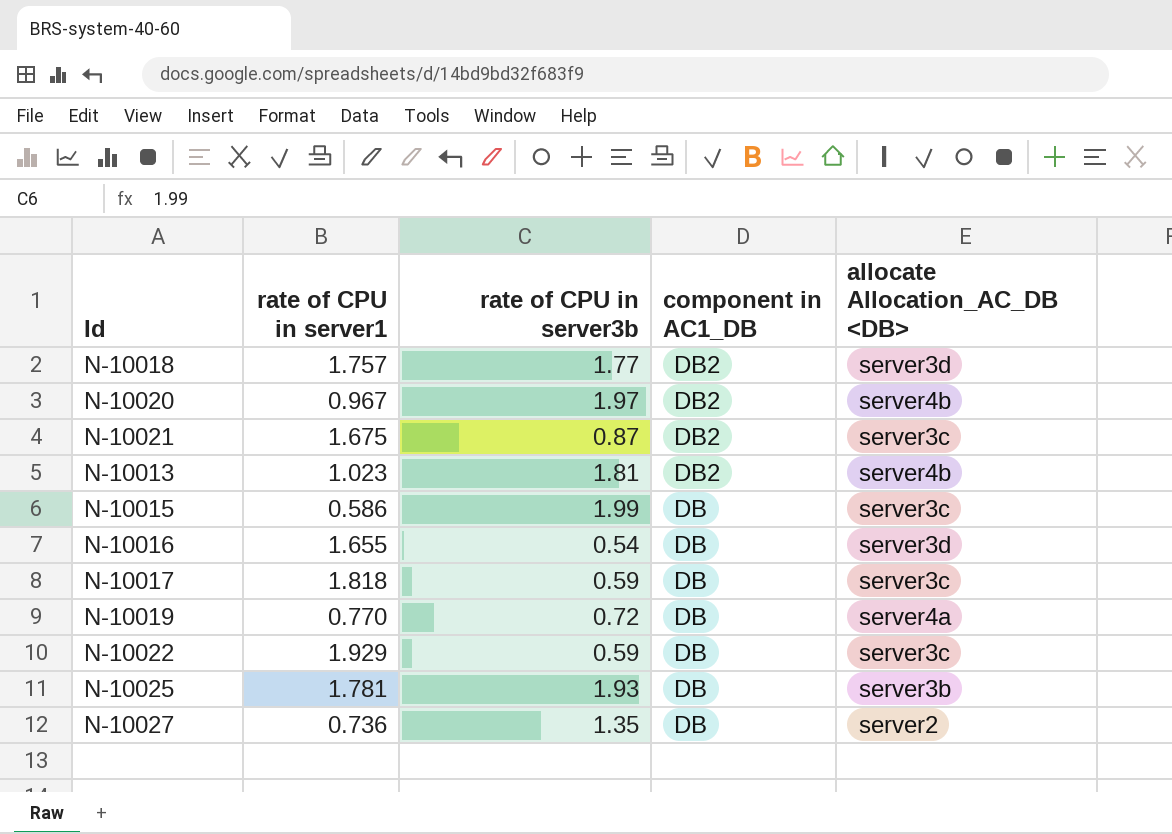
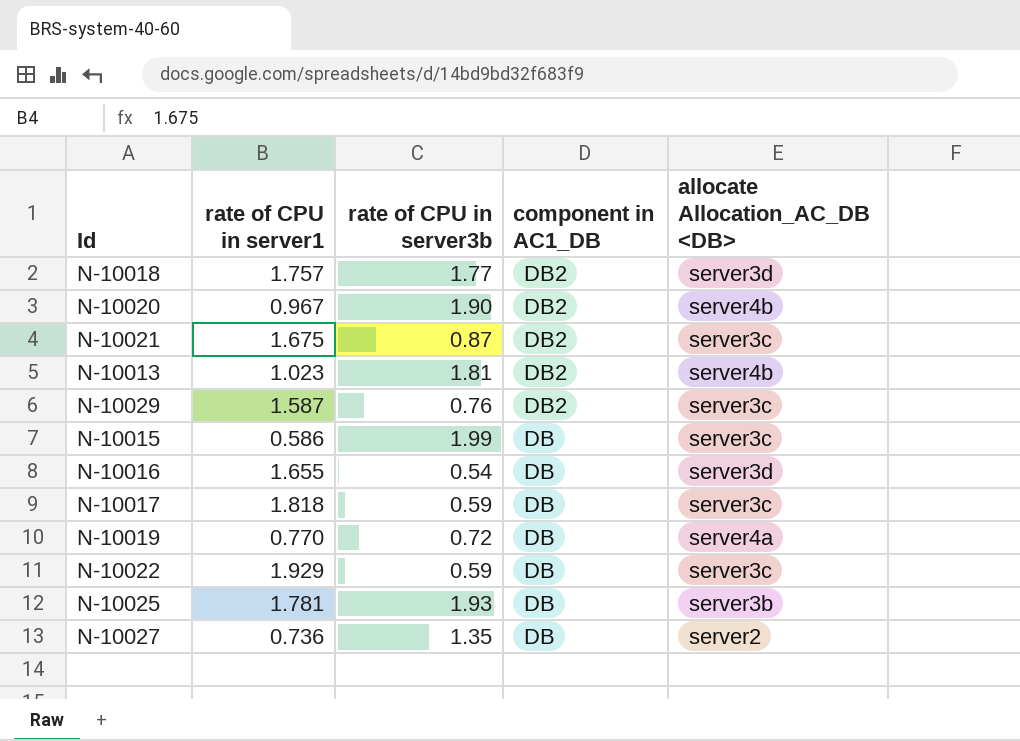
N-10020 | rate of CPU in server3b: 1.97 -> 1.90
row N-10029: none -> 1.587 | 0.76 | DB2 | server3c

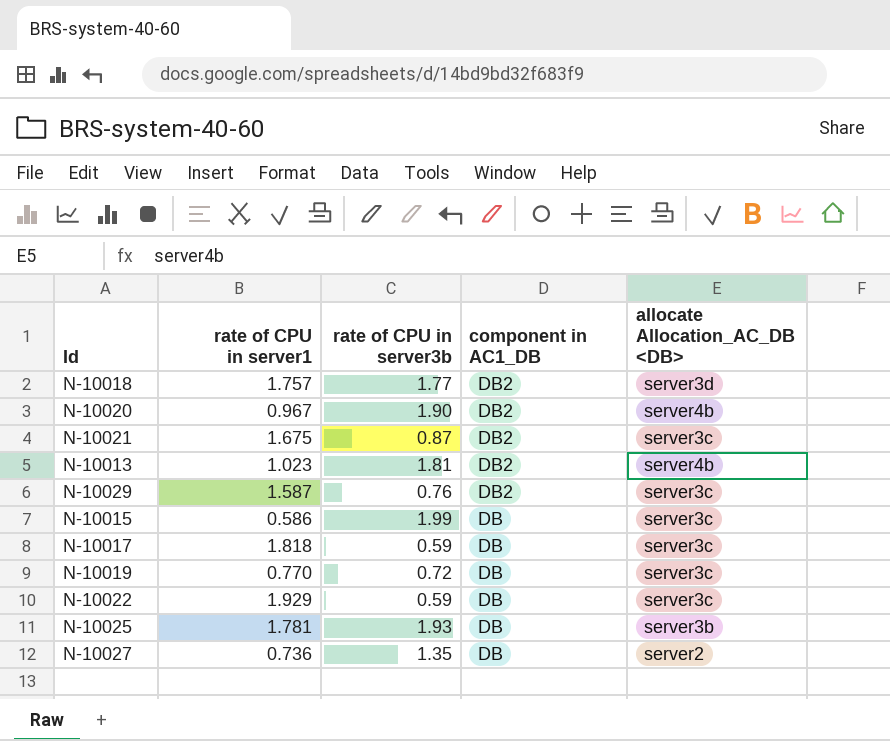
row N-10016: 1.655 | 0.54 | DB | server3d -> none
N-10019 | allocate Allocation_AC_DB <DB>: server4a -> server3c

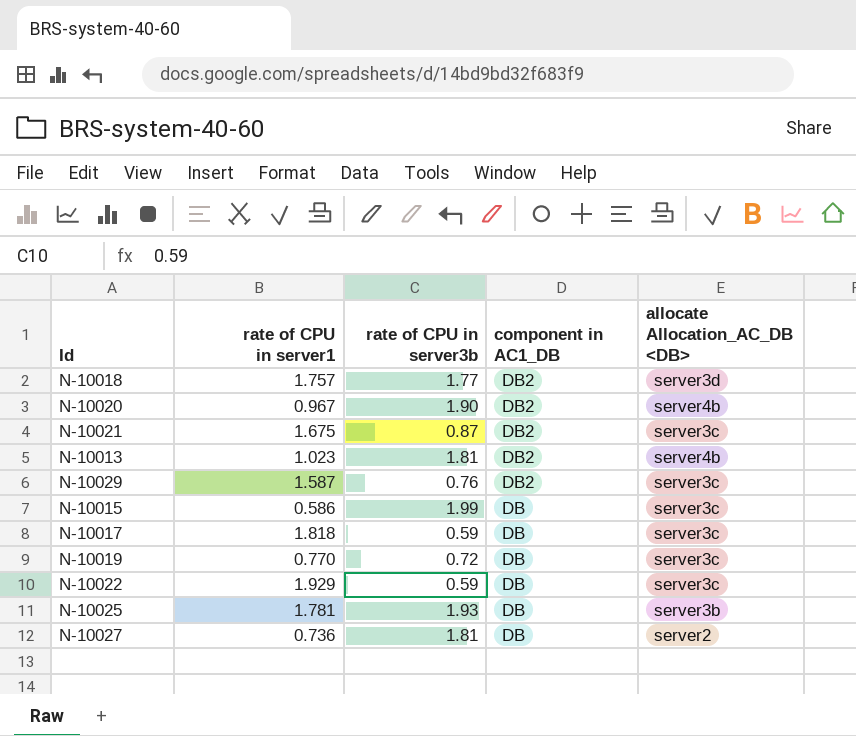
N-10027 | rate of CPU in server3b: 1.35 -> 1.81

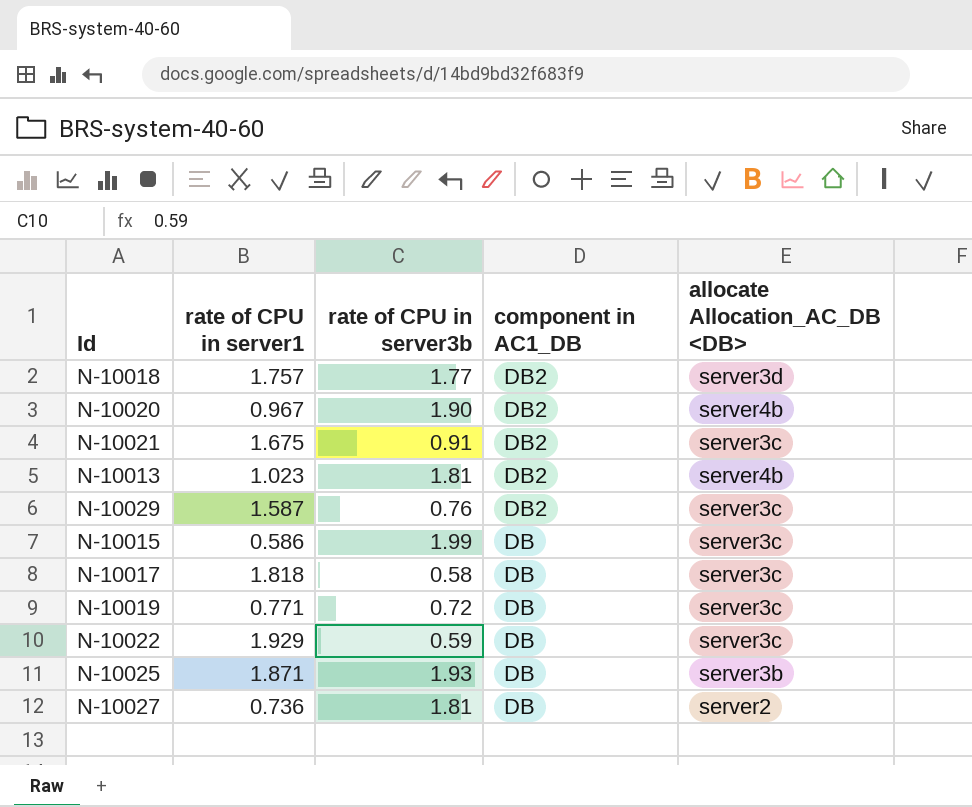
N-10021 | rate of CPU in server3b: 0.87 -> 0.91
N-10017 | rate of CPU in server3b: 0.59 -> 0.58
N-10019 | rate of CPU in server1: 0.770 -> 0.771
N-10025 | rate of CPU in server1: 1.781 -> 1.871

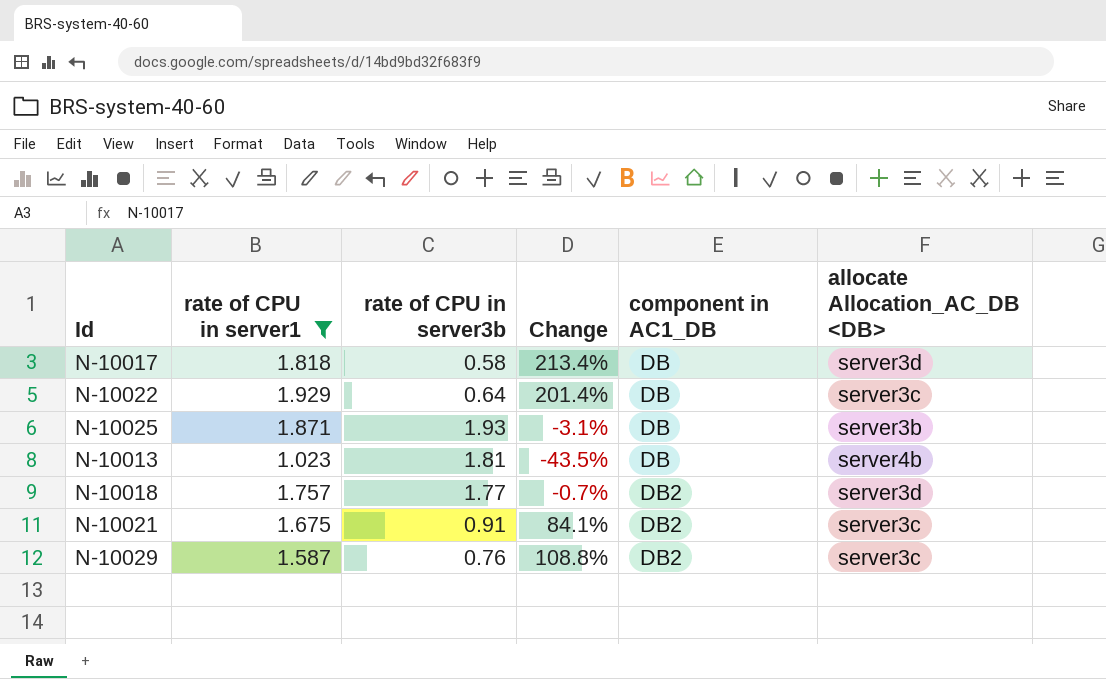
filter: none -> rate of CPU in server1 >= 1.023
row order: component in AC1_DB descending -> component in AC1_DB ascending
column Change | formula: none -> ([rate of CPU in server1] - [rate of CPU in server3b]) / [rate of CPU in server3b]
N-10017 | allocate Allocation_AC_DB <DB>: server3c -> server3d
N-10022 | rate of CPU in server3b: 0.59 -> 0.64
N-10013 | component in AC1_DB: DB2 -> DB

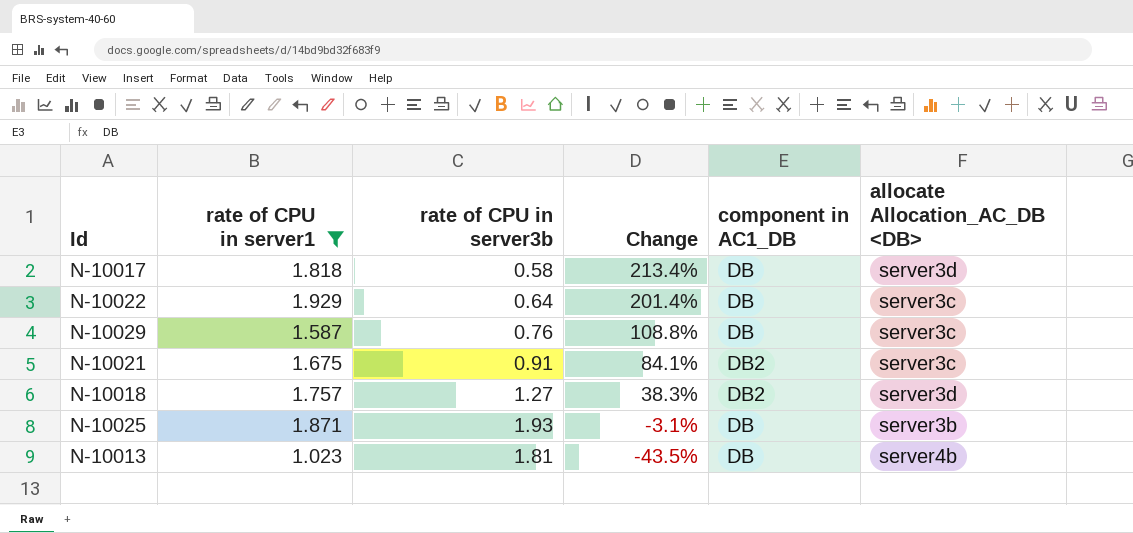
row order: component in AC1_DB ascending -> Change descending
N-10029 | component in AC1_DB: DB2 -> DB
N-10018 | rate of CPU in server3b: 1.77 -> 1.27
N-10018 | Change: -0.7% -> 38.3%

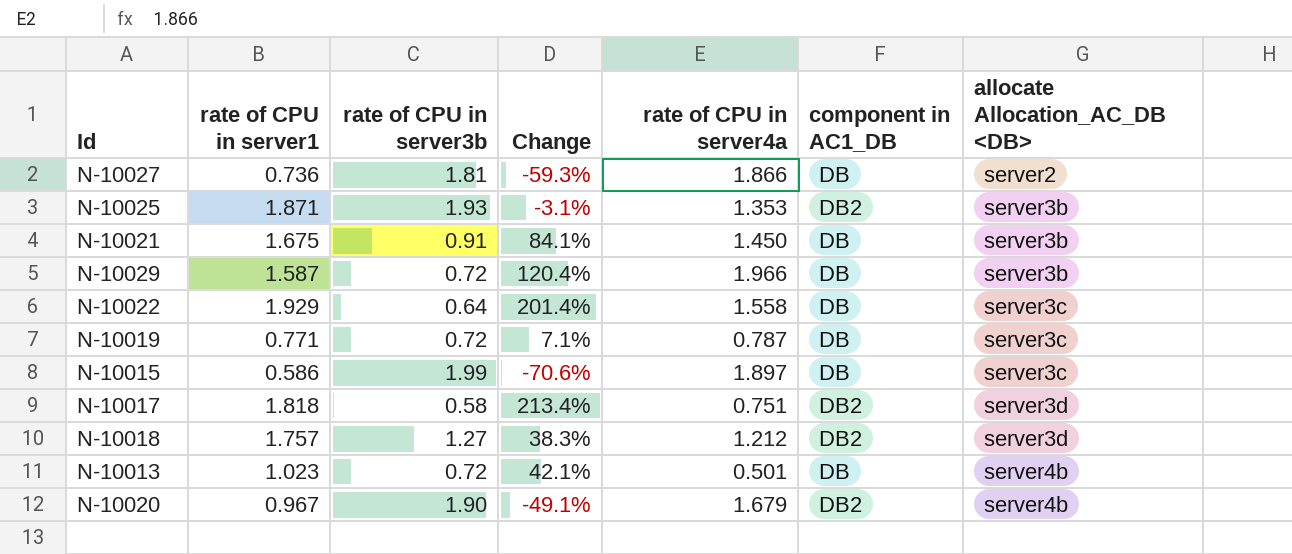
filter: rate of CPU in server1 >= 1.023 -> none
row order: Change descending -> allocate Allocation_AC_DB <DB> ascending
column rate of CPU in server4a | position: none -> 5
N-10025 | component in AC1_DB: DB -> DB2
N-10021 | component in AC1_DB: DB2 -> DB
N-10021 | allocate Allocation_AC_DB <DB>: server3c -> server3b
N-10029 | rate of CPU in server3b: 0.76 -> 0.72
N-10029 | Change: 108.8% -> 120.4%
N-10029 | allocate Allocation_AC_DB <DB>: server3c -> server3b
N-10017 | component in AC1_DB: DB -> DB2
N-10013 | rate of CPU in server3b: 1.81 -> 0.72
N-10013 | Change: -43.5% -> 42.1%

